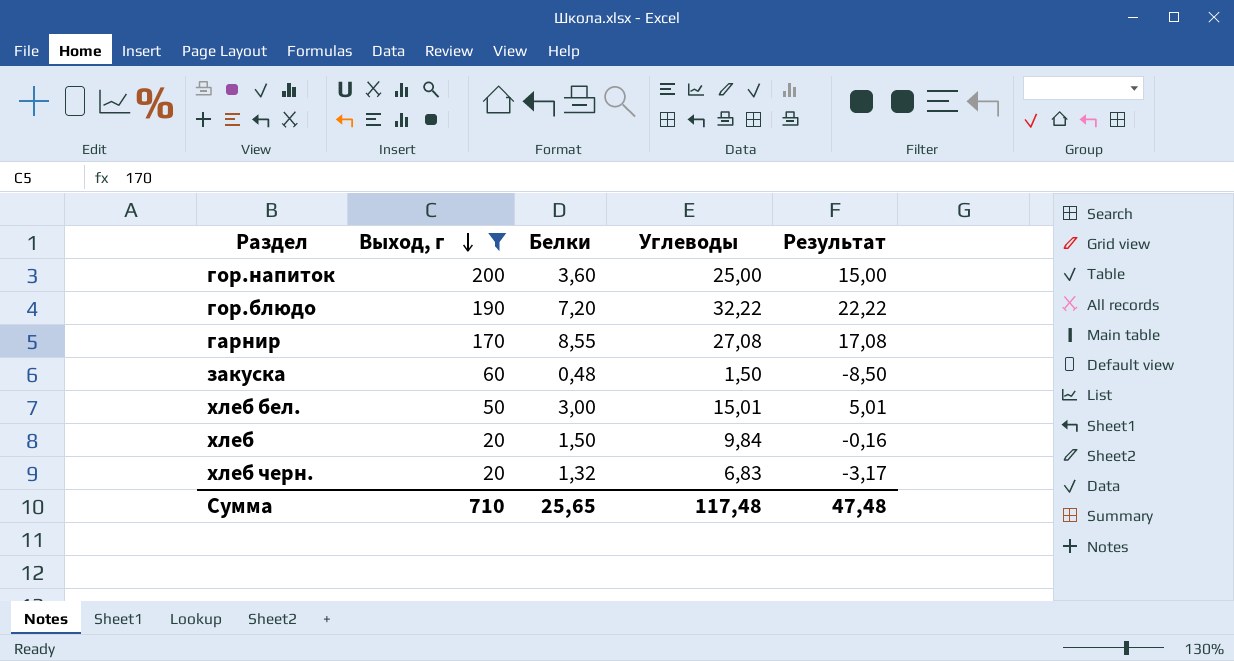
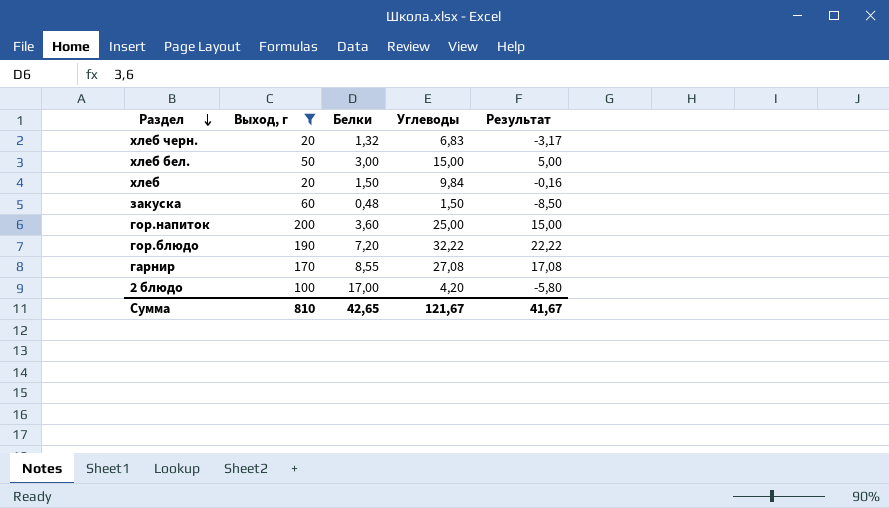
row order: Выход, г descending -> Раздел descending
хлеб бел. | Углеводы: 15,01 -> 15,00
хлеб бел. | Результат: 5,01 -> 5,00
row 2 блюдо: none -> 100 | 17,00 | 4,20 | -5,80
Сумма | Выход, г: 710 -> 810
Сумма | Белки: 25,65 -> 42,65
Сумма | Углеводы: 117,48 -> 121,67
Сумма | Результат: 47,48 -> 41,67

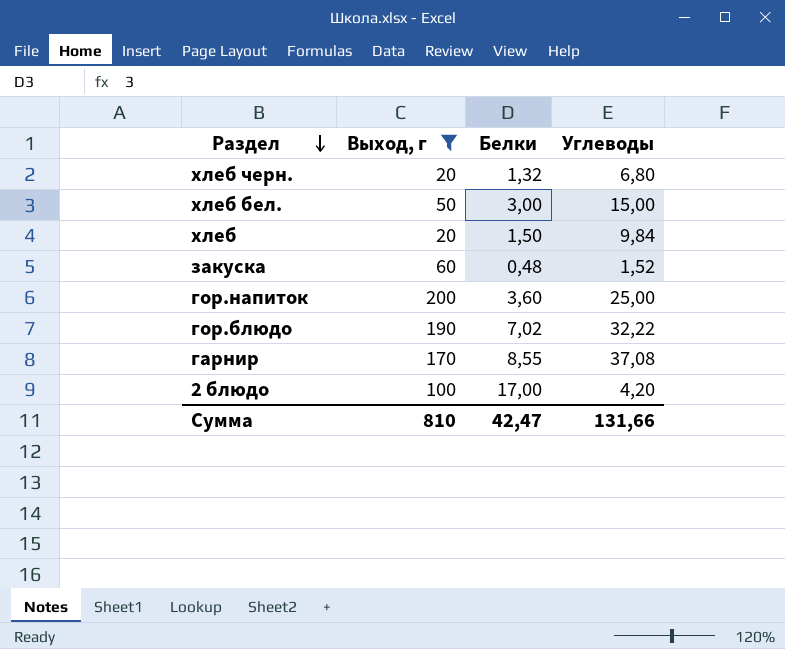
column Результат | formula: [Углеводы] - 10 -> none
хлеб черн. | Углеводы: 6,83 -> 6,80
закуска | Углеводы: 1,50 -> 1,52
гор.блюдо | Белки: 7,20 -> 7,02
гарнир | Углеводы: 27,08 -> 37,08
Сумма | Белки: 42,65 -> 42,47
Сумма | Углеводы: 121,67 -> 131,66

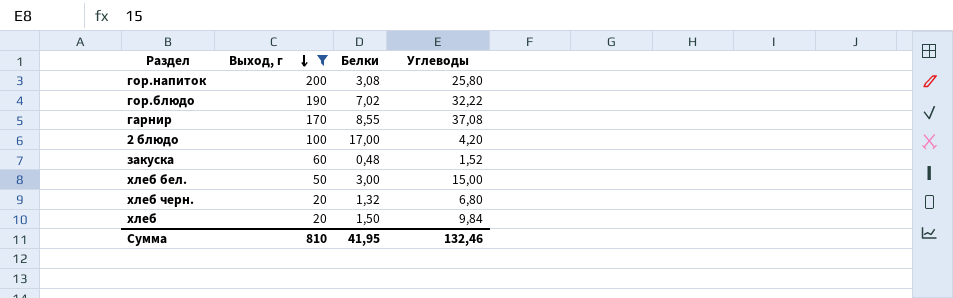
row order: Раздел descending -> Выход, г descending
гор.напиток | Белки: 3,60 -> 3,08
гор.напиток | Углеводы: 25,00 -> 25,80
Сумма | Белки: 42,47 -> 41,95
Сумма | Углеводы: 131,66 -> 132,46

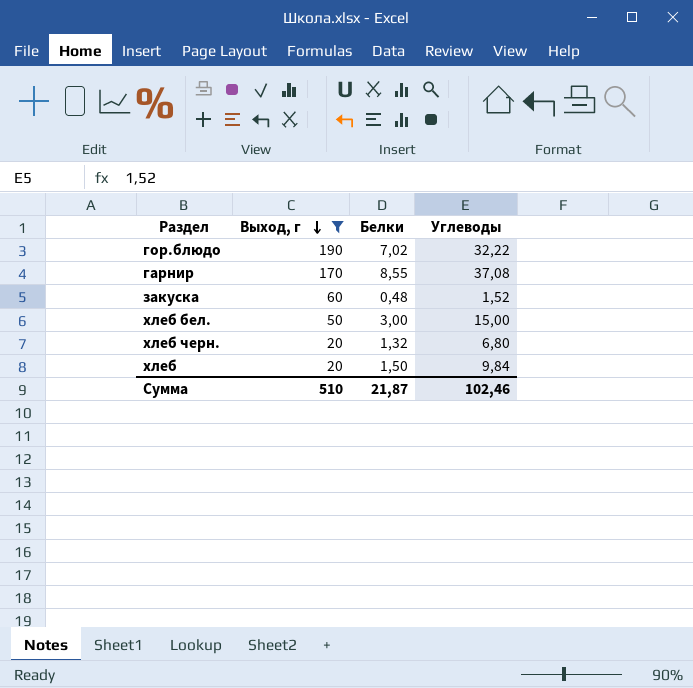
row гор.напиток: 200 | 3,08 | 25,80 -> none
row 2 блюдо: 100 | 17,00 | 4,20 -> none
Сумма | Выход, г: 810 -> 510
Сумма | Белки: 41,95 -> 21,87
Сумма | Углеводы: 132,46 -> 102,46

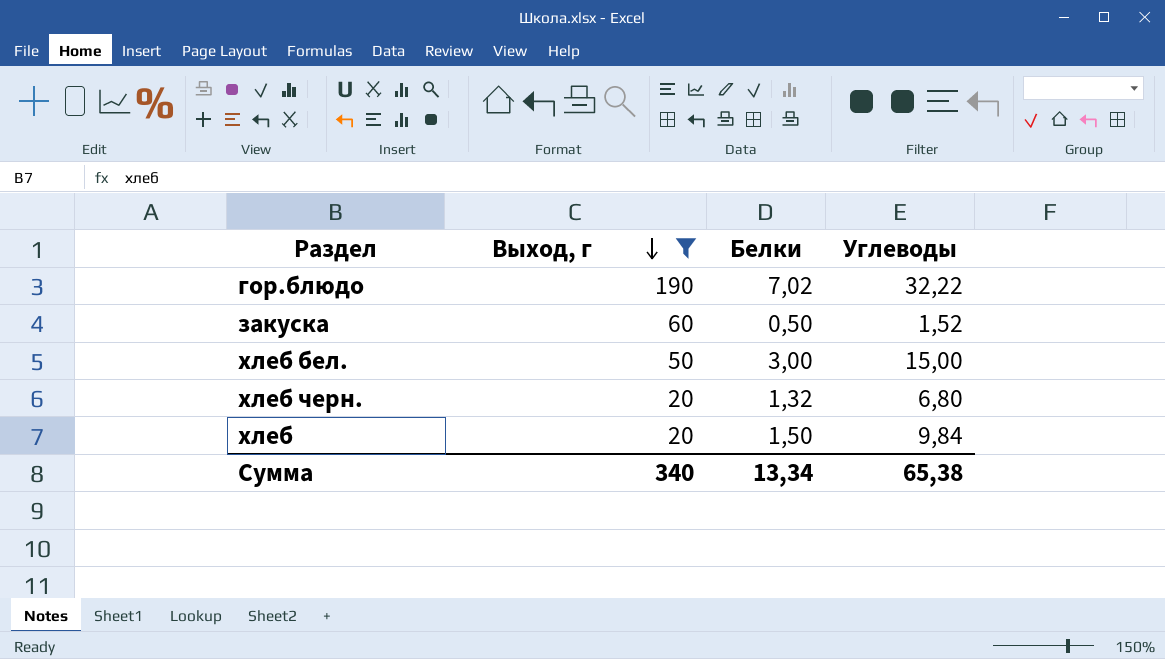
row гарнир: 170 | 8,55 | 37,08 -> none
закуска | Белки: 0,48 -> 0,50
Сумма | Выход, г: 510 -> 340
Сумма | Белки: 21,87 -> 13,34
Сумма | Углеводы: 102,46 -> 65,38

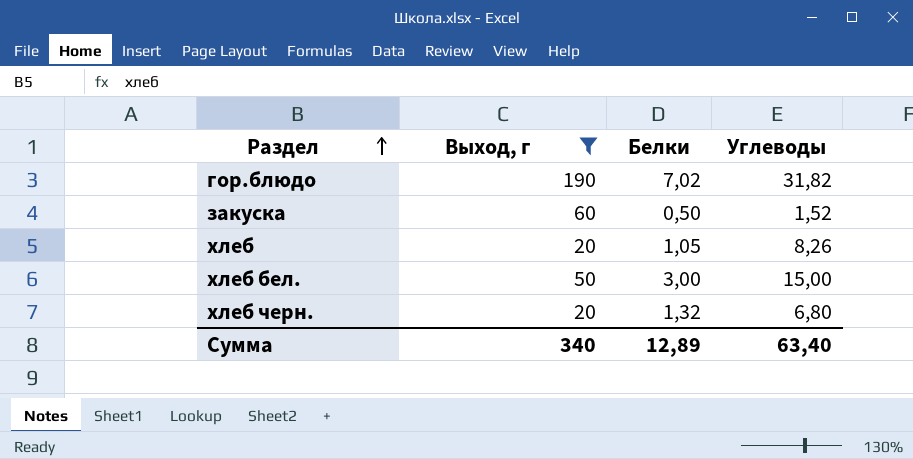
row order: Выход, г descending -> Раздел ascending
гор.блюдо | Углеводы: 32,22 -> 31,82
хлеб | Белки: 1,50 -> 1,05
хлеб | Углеводы: 9,84 -> 8,26
Сумма | Белки: 13,34 -> 12,89
Сумма | Углеводы: 65,38 -> 63,40

